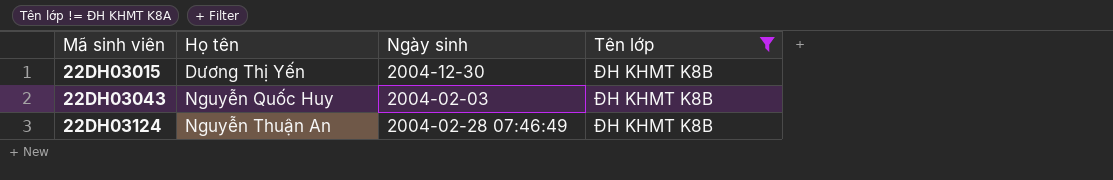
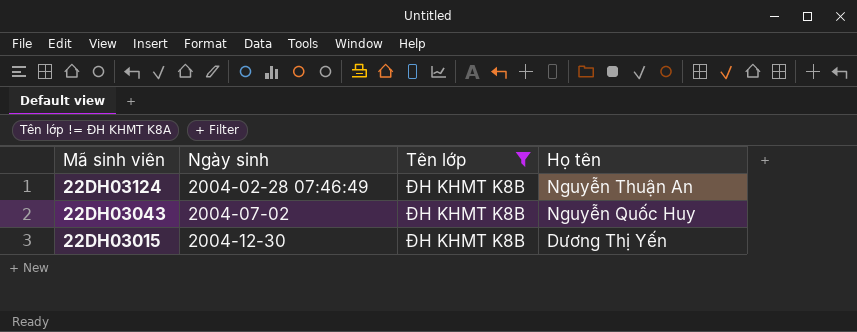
row order: Mã sinh viên ascending -> Mã sinh viên descending
column Họ tên | position: 2 -> 4
22DH03043 | Ngày sinh: 2004-02-03 -> 2004-07-02

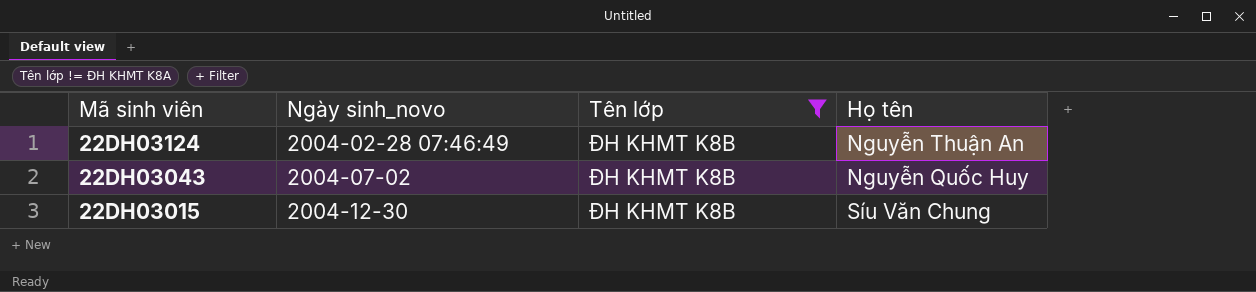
column name: Ngày sinh -> Ngày sinh_novo
22DH03015 | Họ tên: Dương Thị Yến -> Síu Văn Chung

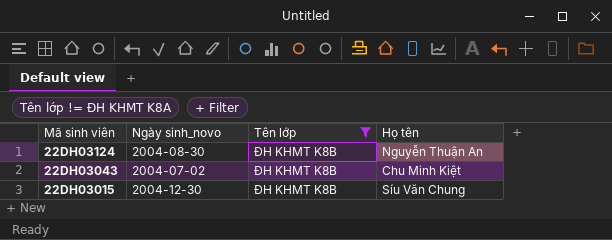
22DH03124 | Ngày sinh_novo: 2004-02-28 07:46:49 -> 2004-08-30
22DH03043 | Họ tên: Nguyễn Quốc Huy -> Chu Minh Kiệt

